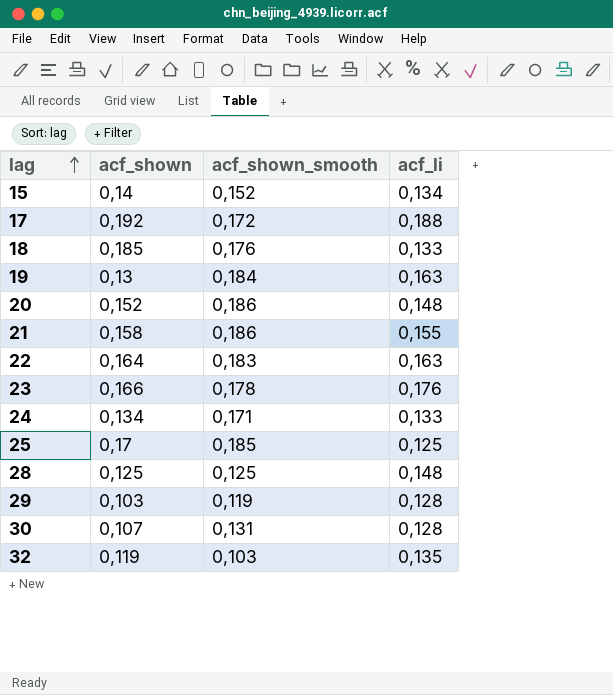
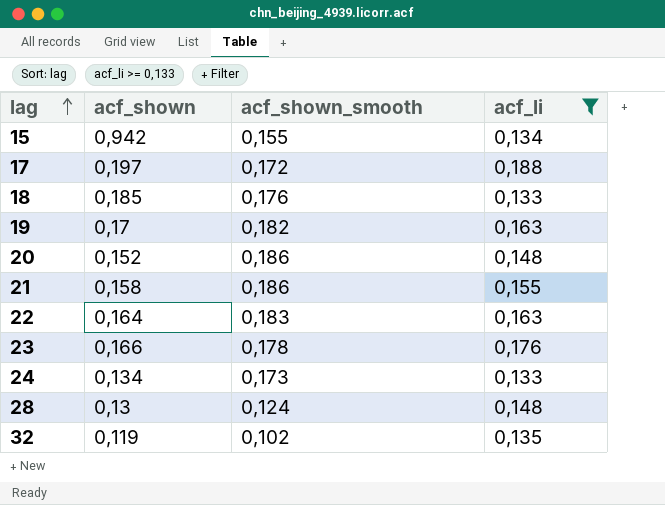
filter: none -> acf_li >= 0,133
15 | acf_shown: 0,14 -> 0,942
15 | acf_shown_smooth: 0,152 -> 0,155
17 | acf_shown: 0,192 -> 0,197
19 | acf_shown: 0,13 -> 0,17
19 | acf_shown_smooth: 0,184 -> 0,182
24 | acf_shown_smooth: 0,171 -> 0,173
28 | acf_shown: 0,125 -> 0,13
28 | acf_shown_smooth: 0,125 -> 0,124
32 | acf_shown_smooth: 0,103 -> 0,102

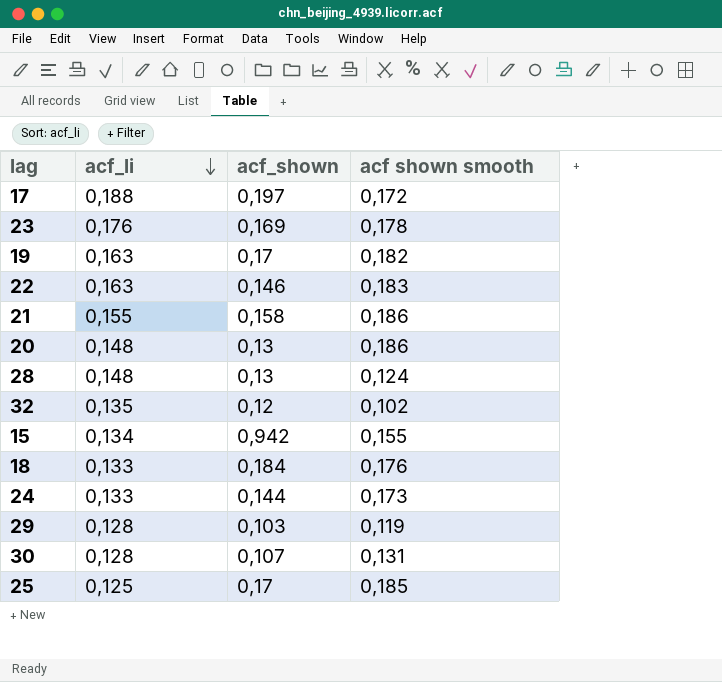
filter: acf_li >= 0,133 -> none
row order: lag ascending -> acf_li descending
column acf_li | position: 4 -> 2
column name: acf_shown_smooth -> acf shown smooth
23 | acf_shown: 0,166 -> 0,169
22 | acf_shown: 0,164 -> 0,146
20 | acf_shown: 0,152 -> 0,13
32 | acf_shown: 0,119 -> 0,12
18 | acf_shown: 0,185 -> 0,184
24 | acf_shown: 0,134 -> 0,144

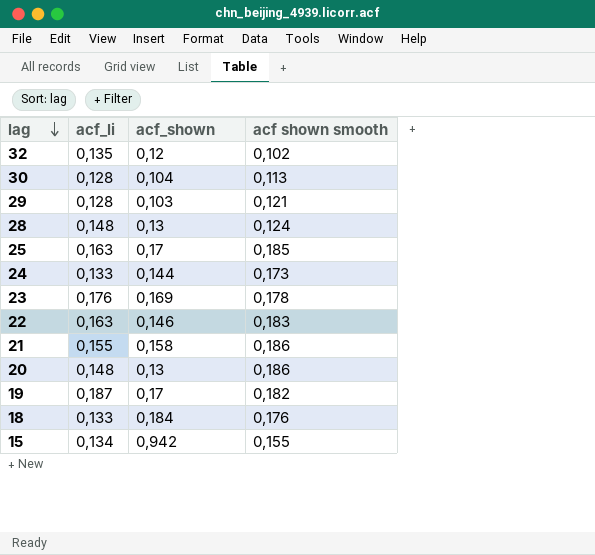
row order: acf_li descending -> lag descending
row 17: 0,188 | 0,197 | 0,172 -> none
30 | acf_shown: 0,107 -> 0,104
30 | acf shown smooth: 0,131 -> 0,113
29 | acf shown smooth: 0,119 -> 0,121
25 | acf_li: 0,125 -> 0,163
19 | acf_li: 0,163 -> 0,187

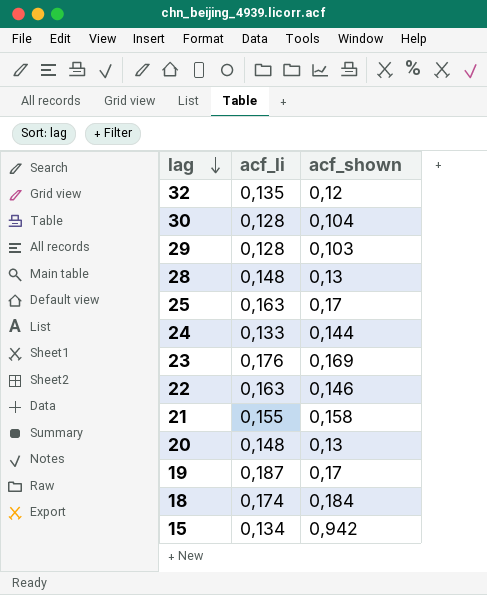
column acf shown smooth | position: 4 -> none
18 | acf_li: 0,133 -> 0,174

